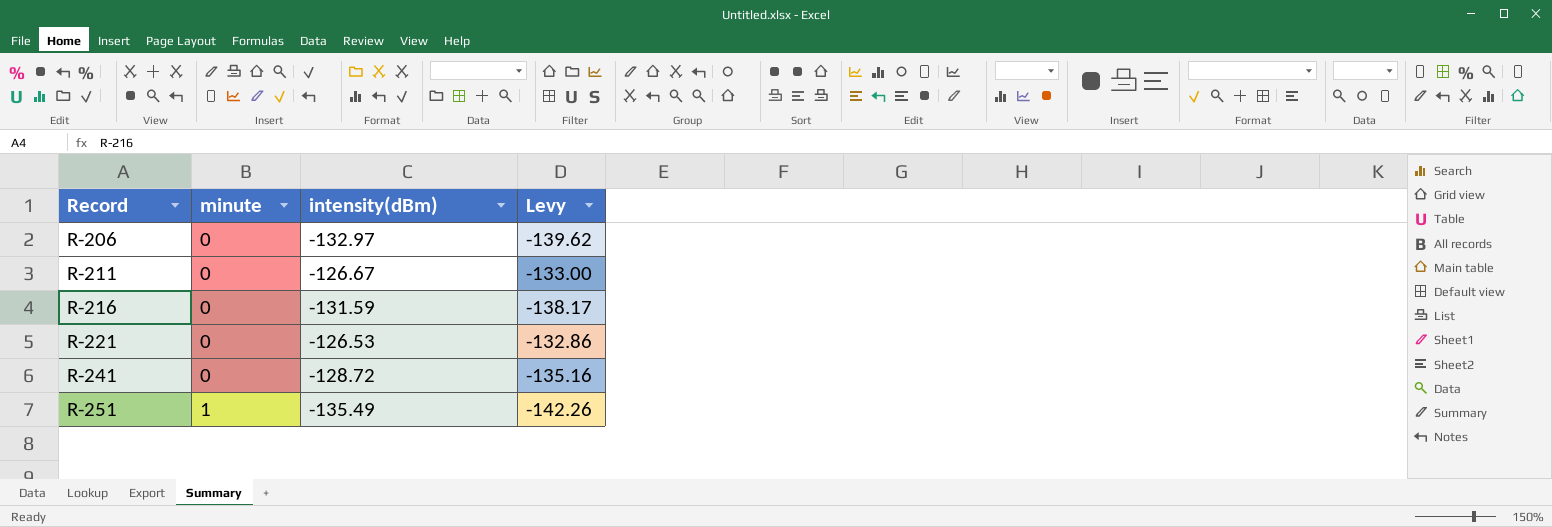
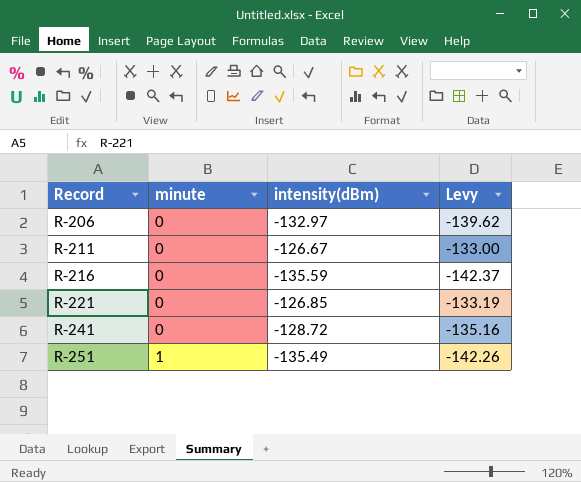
R-216 | intensity(dBm): -131.59 -> -135.59
R-216 | Levy: -138.17 -> -142.37
R-221 | intensity(dBm): -126.53 -> -126.85
R-221 | Levy: -132.86 -> -133.19

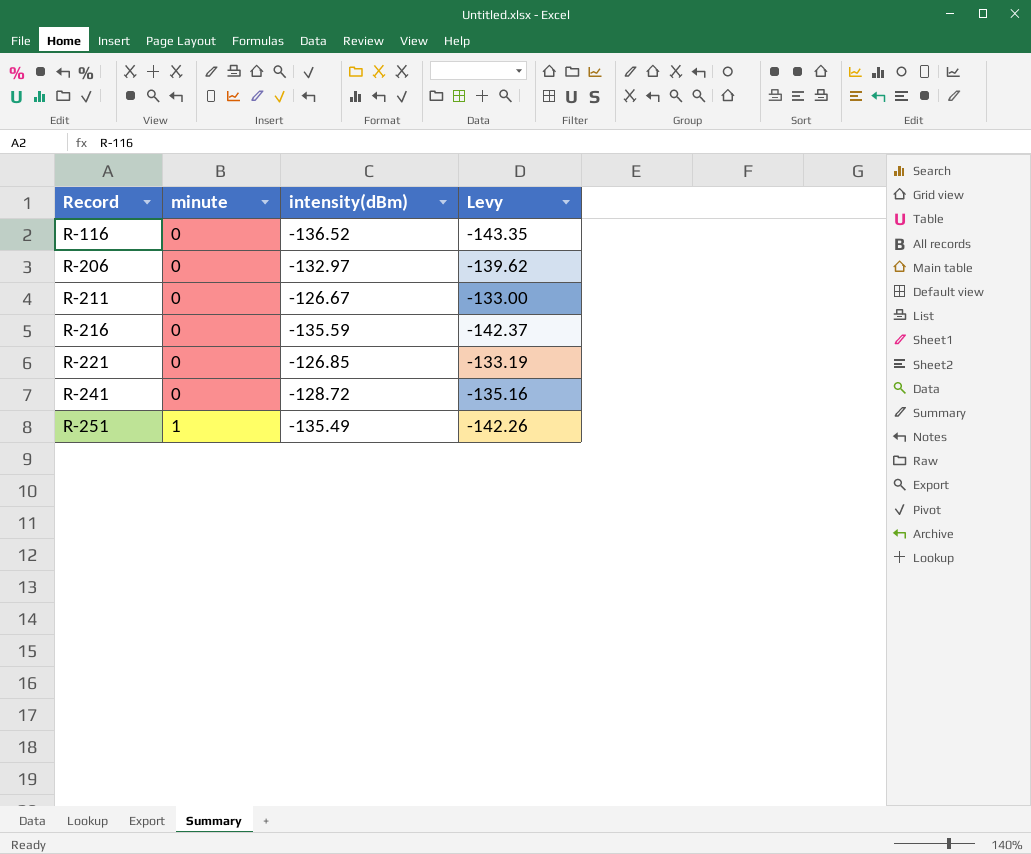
row R-116: none -> 0 | -136.52 | -143.35

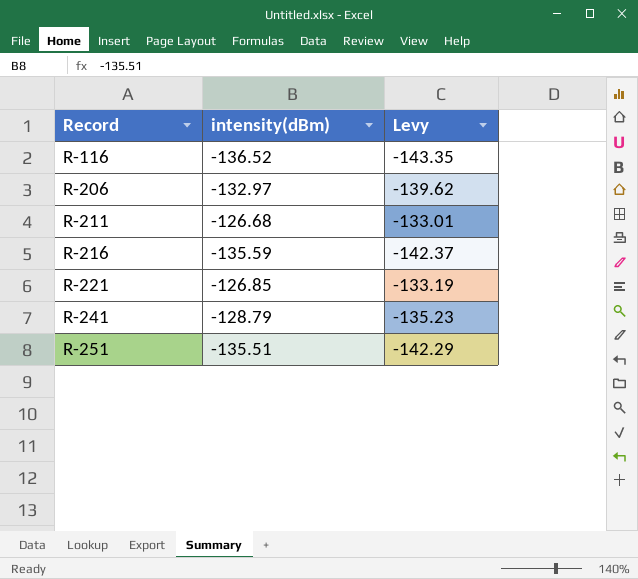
column minute | position: 2 -> none
R-211 | intensity(dBm): -126.67 -> -126.68
R-211 | Levy: -133.00 -> -133.01
R-241 | intensity(dBm): -128.72 -> -128.79
R-241 | Levy: -135.16 -> -135.23
R-251 | intensity(dBm): -135.49 -> -135.51
R-251 | Levy: -142.26 -> -142.29

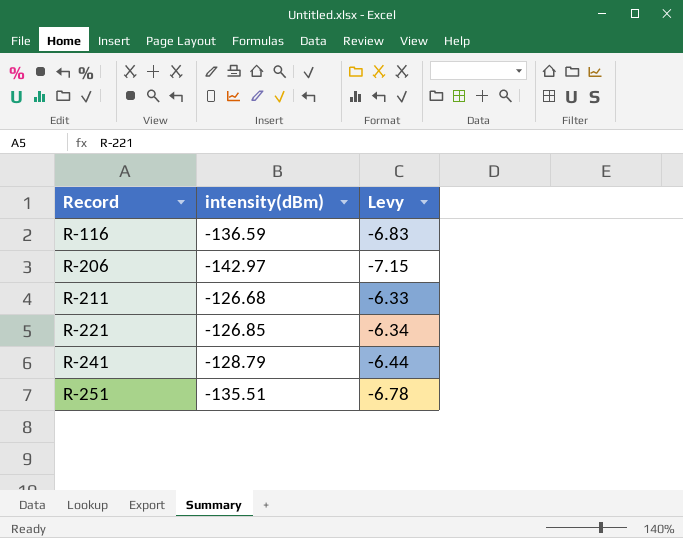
column Levy | formula: [intensity(dBm)] * 1.05 -> [intensity(dBm)] * 0.05
row R-216: -135.59 | -142.37 -> none
R-116 | intensity(dBm): -136.52 -> -136.59
R-206 | intensity(dBm): -132.97 -> -142.97

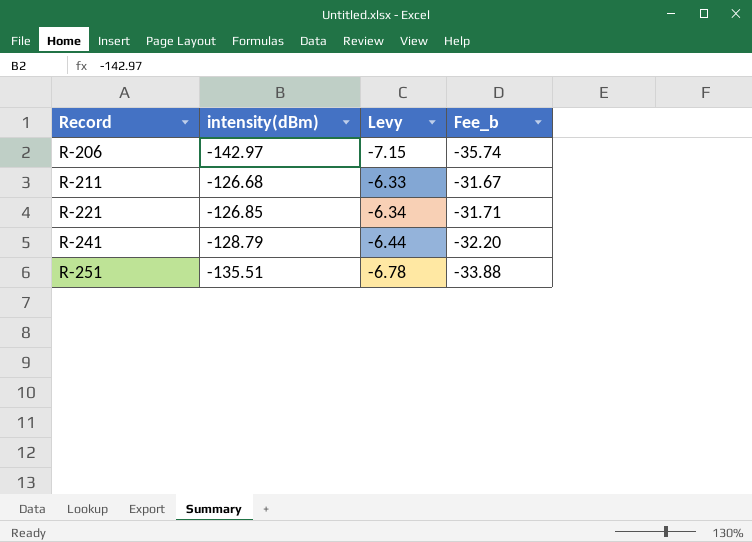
column Fee_b | formula: none -> [intensity(dBm)] * 0.25
row R-116: -136.59 | -6.83 -> none

